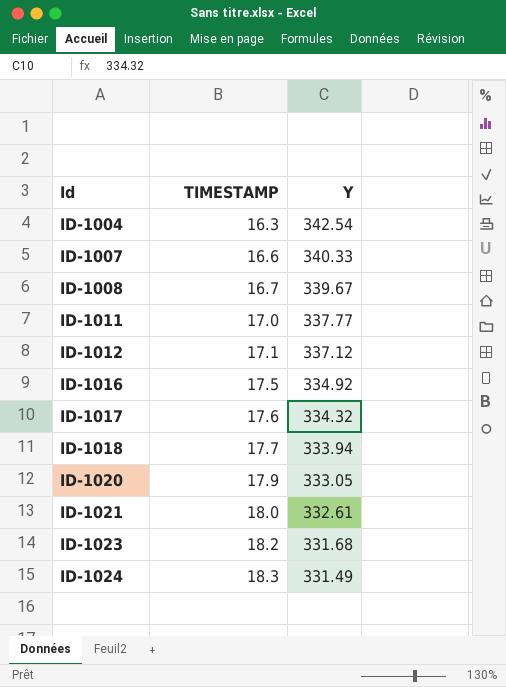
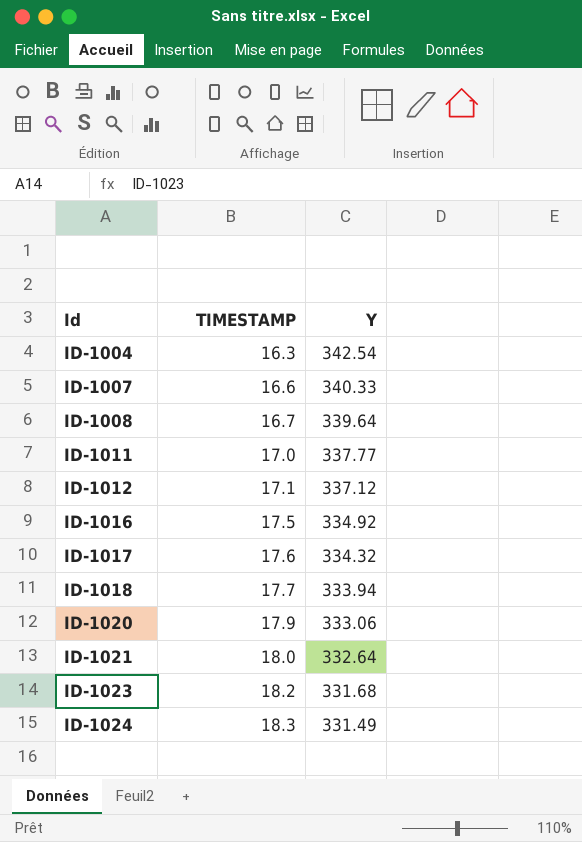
ID-1008 | Y: 339.67 -> 339.64
ID-1020 | Y: 333.05 -> 333.06
ID-1021 | Y: 332.61 -> 332.64

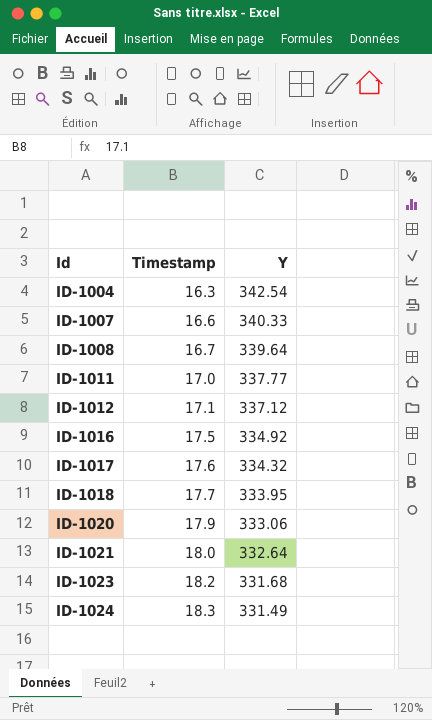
column name: TIMESTAMP -> Timestamp
ID-1018 | Y: 333.94 -> 333.95

